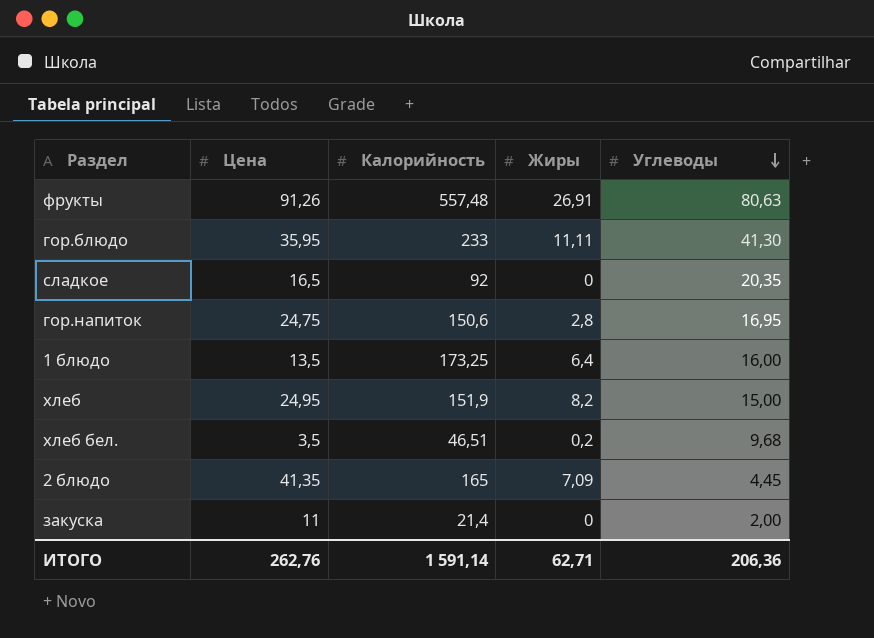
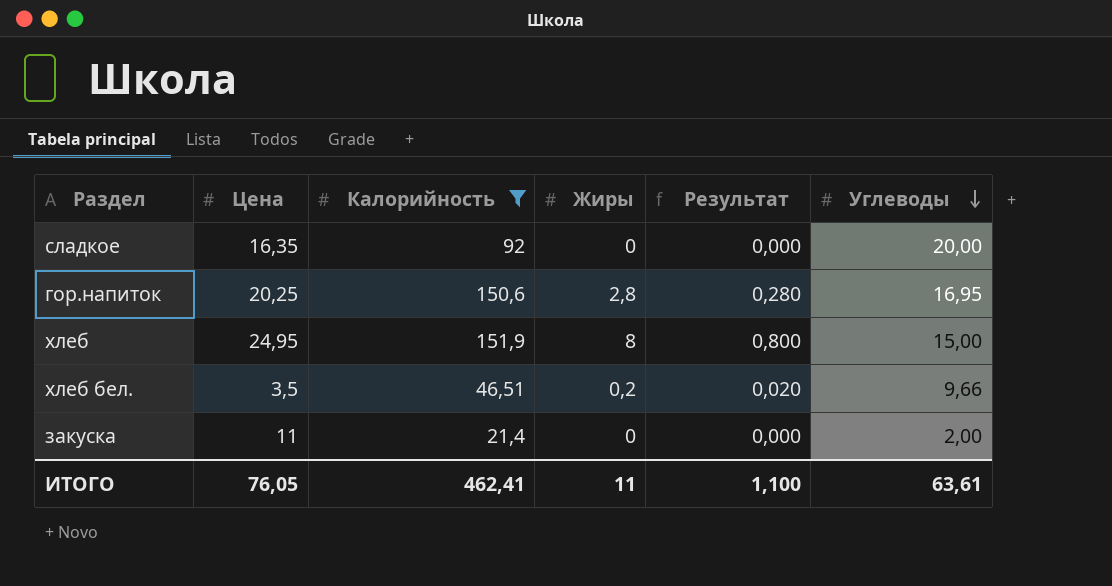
filter: none -> Калорийность <= 151,9
column Результат | formula: none -> [Жиры] * 0,1
сладкое | Цена: 16,5 -> 16,35
сладкое | Углеводы: 20,35 -> 20,00
гор.напиток | Цена: 24,75 -> 20,25
хлеб | Жиры: 8,2 -> 8
хлеб бел. | Углеводы: 9,68 -> 9,66
ИТОГО | Цена: 262,76 -> 76,05
ИТОГО | Калорийность: 1 591,14 -> 462,41
ИТОГО | Жиры: 62,71 -> 11
ИТОГО | Углеводы: 206,36 -> 63,61

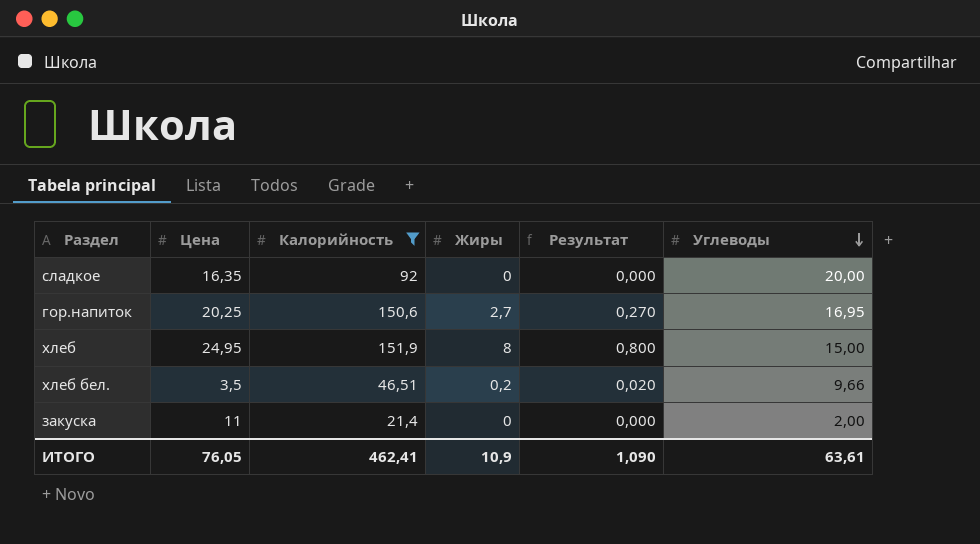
гор.напиток | Жиры: 2,8 -> 2,7
гор.напиток | Результат: 0,280 -> 0,270
ИТОГО | Жиры: 11 -> 10,9
ИТОГО | Результат: 1,100 -> 1,090

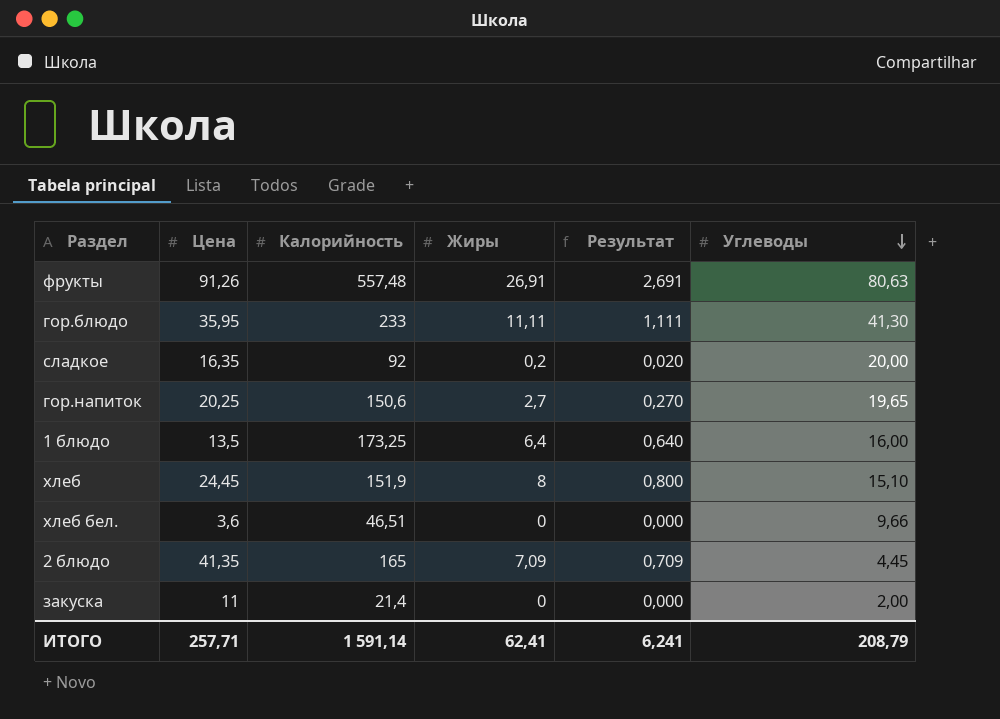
filter: Калорийность <= 151,9 -> none
сладкое | Жиры: 0 -> 0,2
сладкое | Результат: 0,000 -> 0,020
гор.напиток | Углеводы: 16,95 -> 19,65
хлеб | Цена: 24,95 -> 24,45
хлеб | Углеводы: 15,00 -> 15,10
хлеб бел. | Цена: 3,5 -> 3,6
хлеб бел. | Жиры: 0,2 -> 0
хлеб бел. | Результат: 0,020 -> 0,000
ИТОГО | Цена: 76,05 -> 257,71
ИТОГО | Калорийность: 462,41 -> 1 591,14
ИТОГО | Жиры: 10,9 -> 62,41
ИТОГО | Результат: 1,090 -> 6,241
ИТОГО | Углеводы: 63,61 -> 208,79

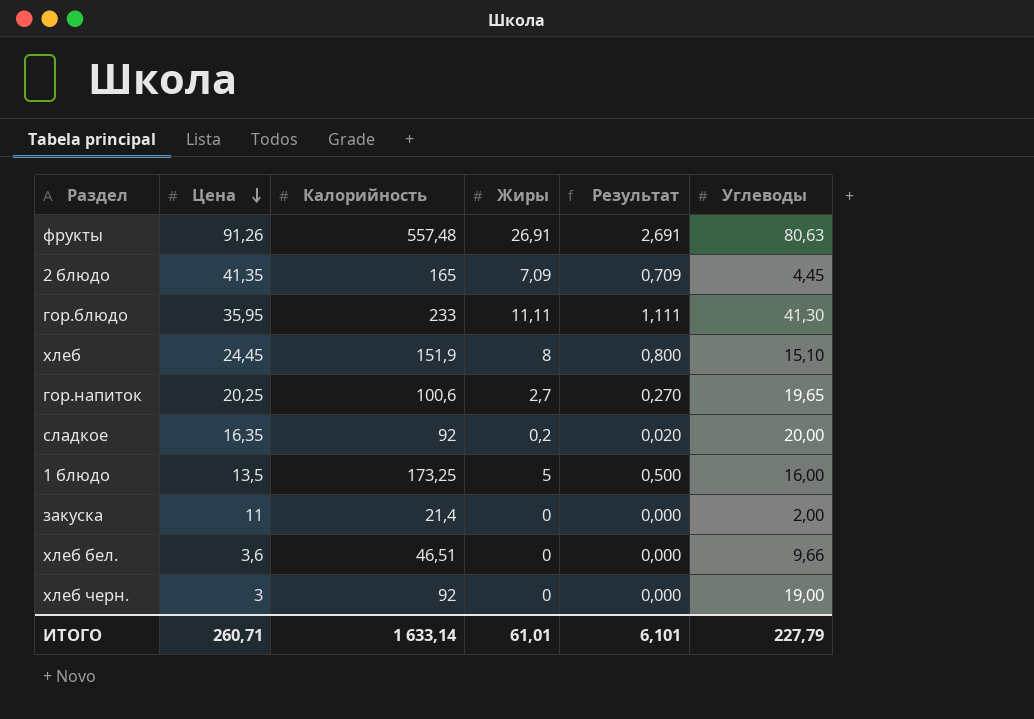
row order: Углеводы descending -> Цена descending
гор.напиток | Калорийность: 150,6 -> 100,6
1 блюдо | Жиры: 6,4 -> 5
1 блюдо | Результат: 0,640 -> 0,500
row хлеб черн.: none -> 3 | 92 | 0 | 0,000 | 19,00
ИТОГО | Цена: 257,71 -> 260,71
ИТОГО | Калорийность: 1 591,14 -> 1 633,14
ИТОГО | Жиры: 62,41 -> 61,01
ИТОГО | Результат: 6,241 -> 6,101
ИТОГО | Углеводы: 208,79 -> 227,79

